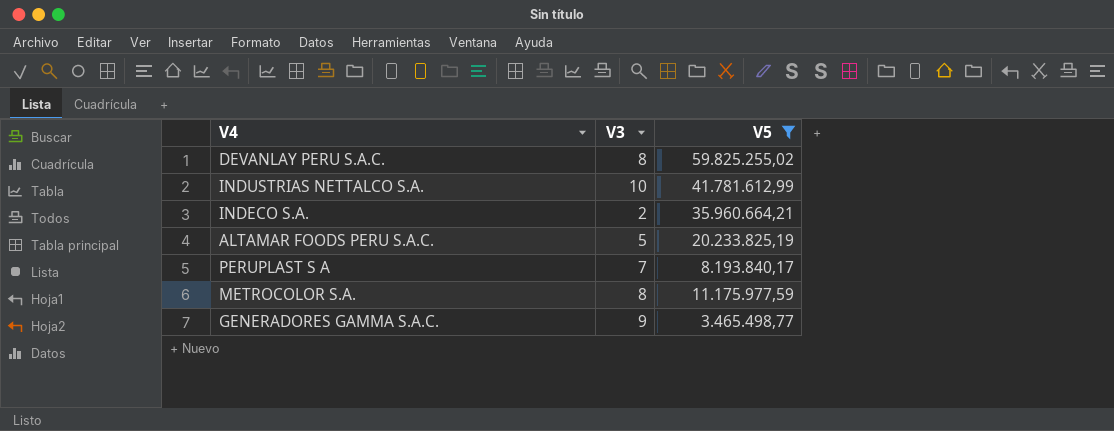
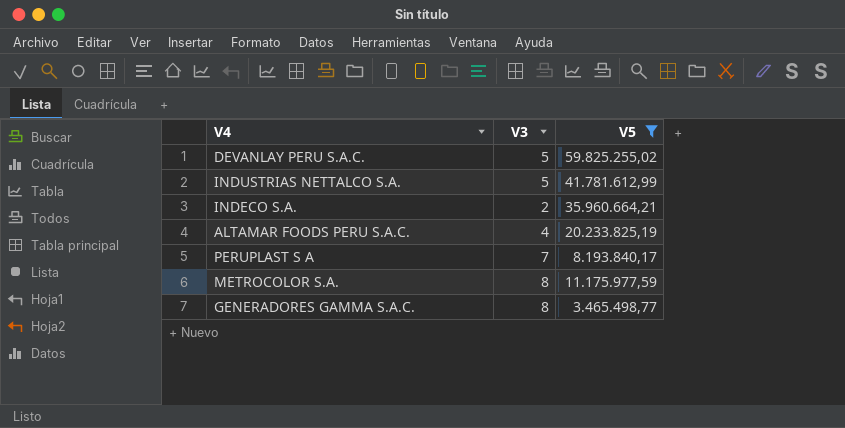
DEVANLAY PERU S.A.C. | V3: 8 -> 5
INDUSTRIAS NETTALCO S.A. | V3: 10 -> 5
ALTAMAR FOODS PERU S.A.C. | V3: 5 -> 4
GENERADORES GAMMA S.A.C. | V3: 9 -> 8

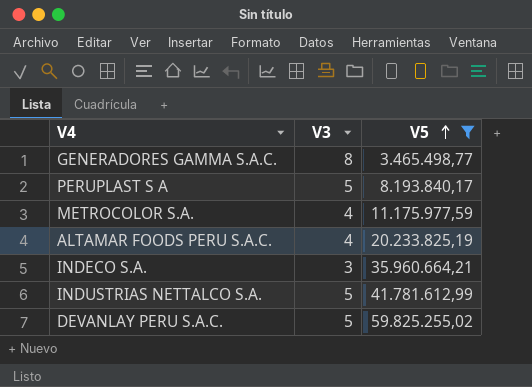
row order: none -> V5 ascending
PERUPLAST S A | V3: 7 -> 5
METROCOLOR S.A. | V3: 8 -> 4
INDECO S.A. | V3: 2 -> 3

